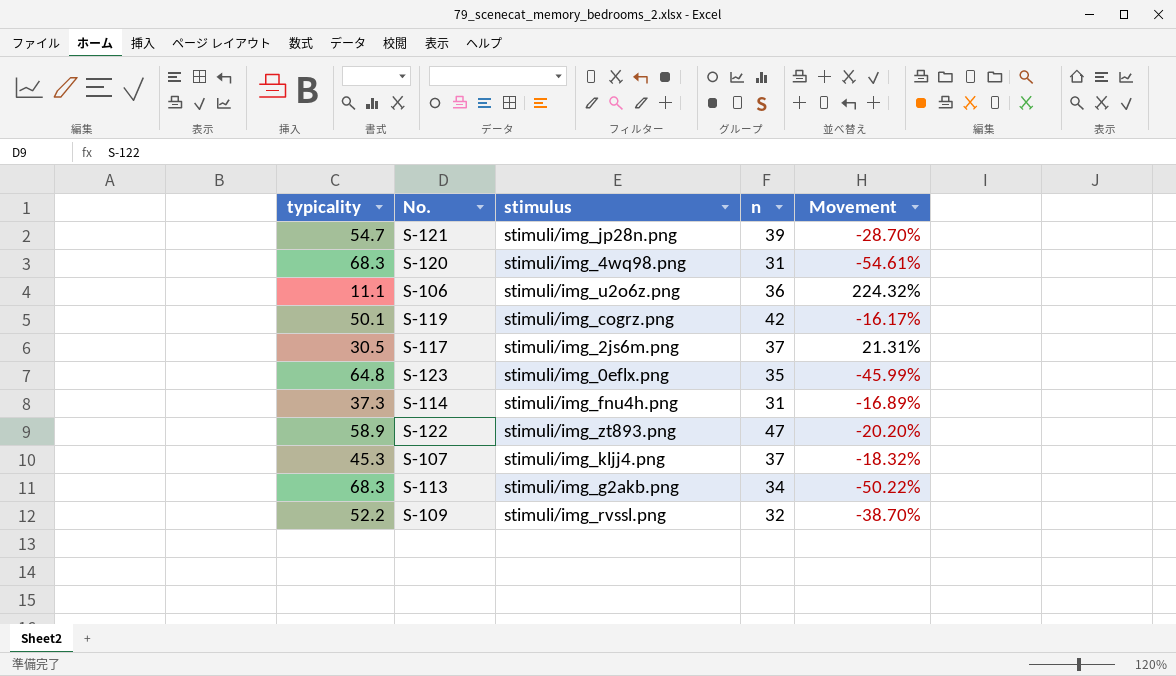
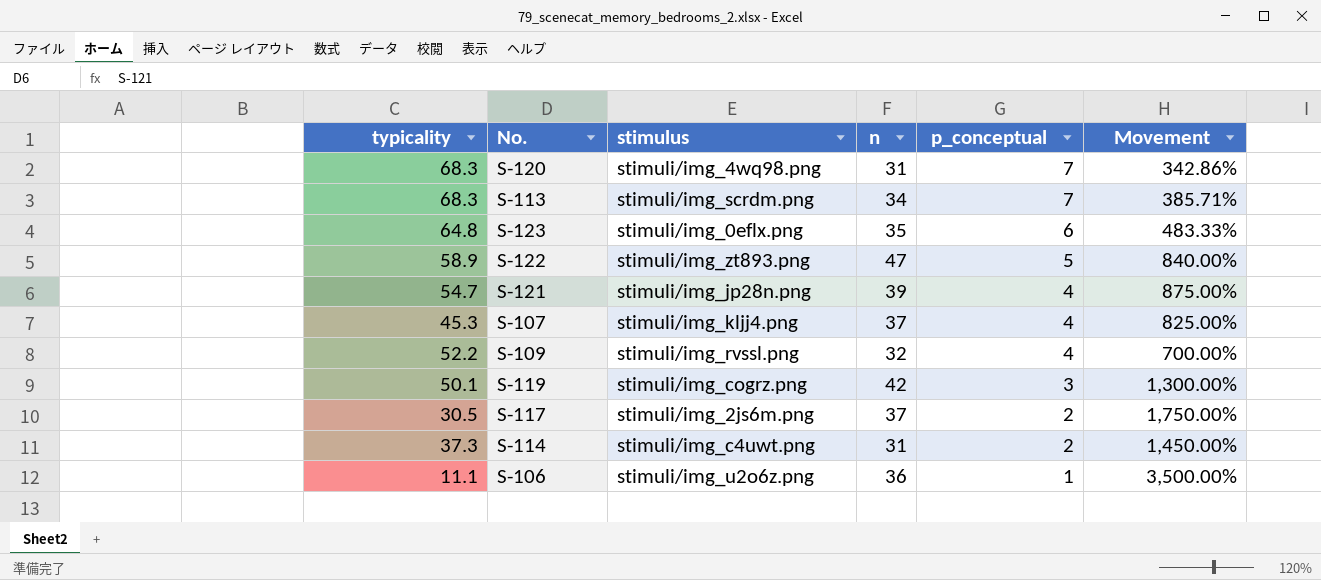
row order: none -> p_conceptual descending
column p_conceptual | position: none -> 5
column Movement | formula: ([n] - [typicality]) / [typicality] -> ([n] - [p_conceptual]) / [p_conceptual]
S-113 | stimulus: stimuli/img_g2akb.png -> stimuli/img_scrdm.png
S-114 | stimulus: stimuli/img_fnu4h.png -> stimuli/img_c4uwt.png

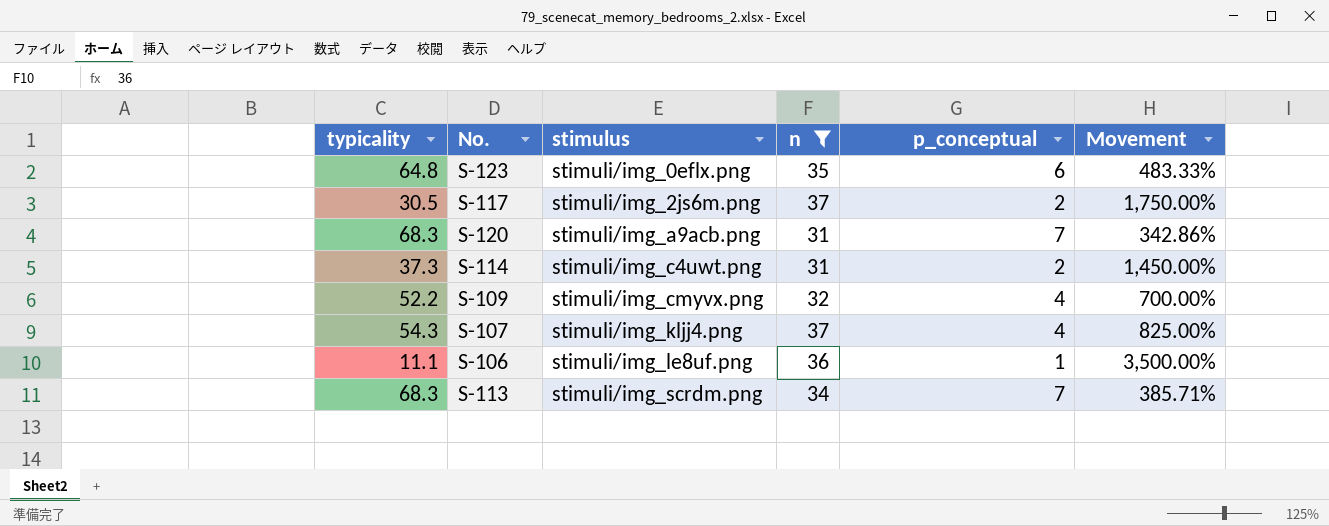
filter: none -> n <= 37
row order: p_conceptual descending -> stimulus ascending
S-120 | stimulus: stimuli/img_4wq98.png -> stimuli/img_a9acb.png
S-109 | stimulus: stimuli/img_rvssl.png -> stimuli/img_cmyvx.png
S-107 | typicality: 45.3 -> 54.3
S-106 | stimulus: stimuli/img_u2o6z.png -> stimuli/img_le8uf.png

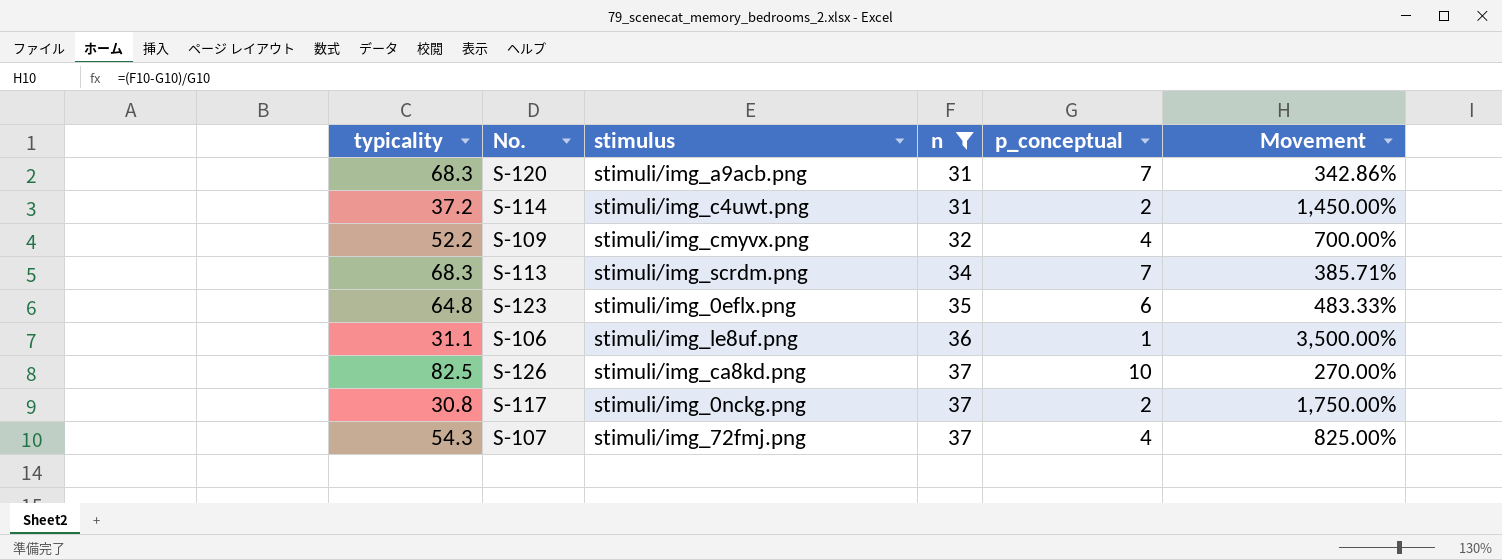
row order: stimulus ascending -> n ascending
S-114 | typicality: 37.3 -> 37.2
S-106 | typicality: 11.1 -> 31.1
row S-126: none -> 82.5 | stimuli/img_ca8kd.png | 37 | 10 | 270.00%
S-117 | typicality: 30.5 -> 30.8
S-117 | stimulus: stimuli/img_2js6m.png -> stimuli/img_0nckg.png
S-107 | stimulus: stimuli/img_kljj4.png -> stimuli/img_72fmj.png

